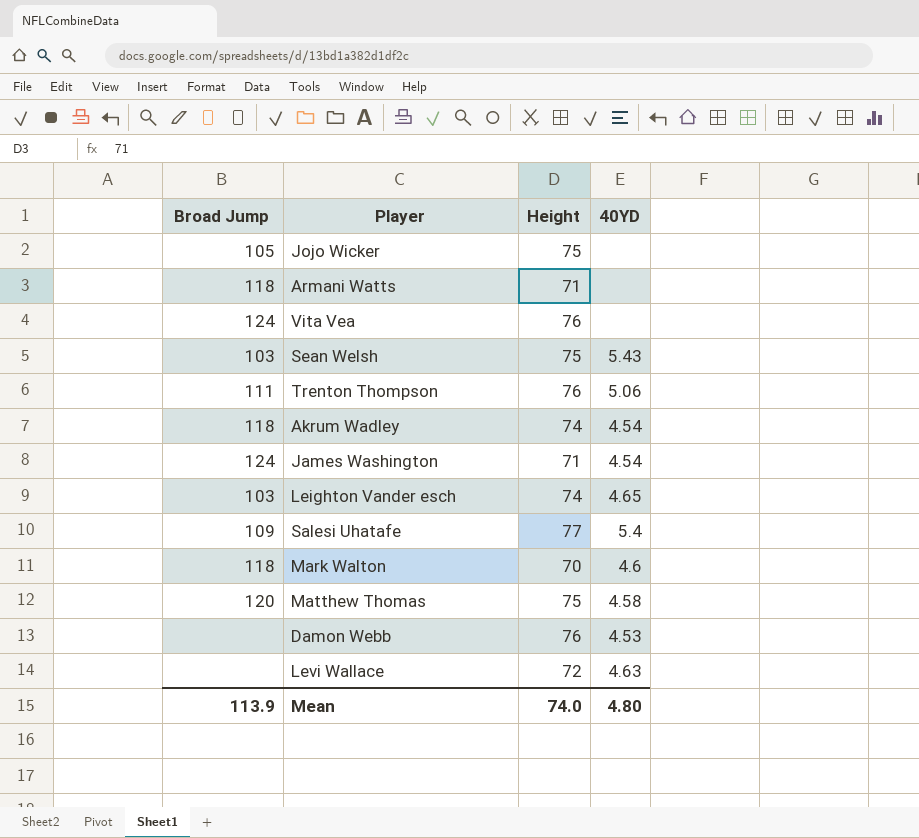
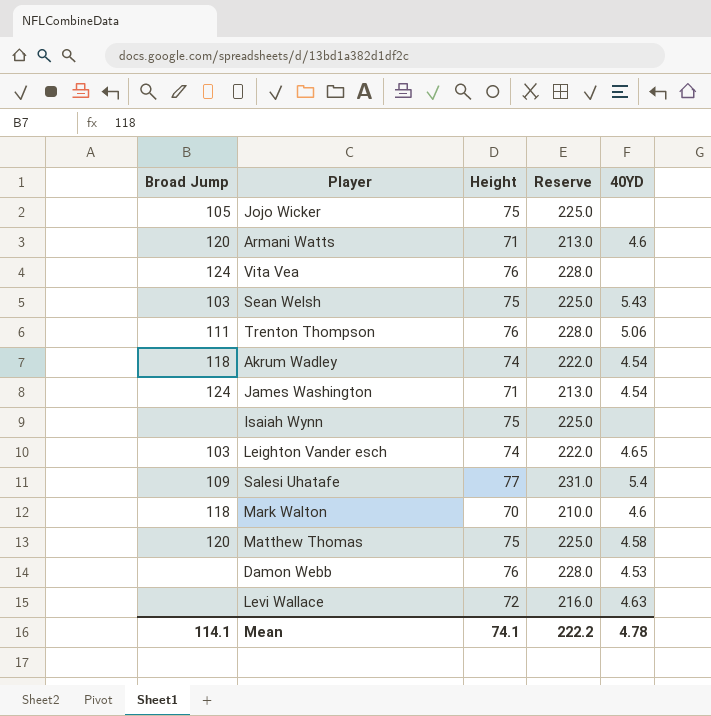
column Reserve | formula: none -> [Height] * 3
Armani Watts | Broad Jump: 118 -> 120
Armani Watts | 40YD: none -> 4.6
row Isaiah Wynn: none -> none | 75 | 225.0 | none
Mean | Broad Jump: 113.9 -> 114.1
Mean | Height: 74.0 -> 74.1
Mean | 40YD: 4.80 -> 4.78

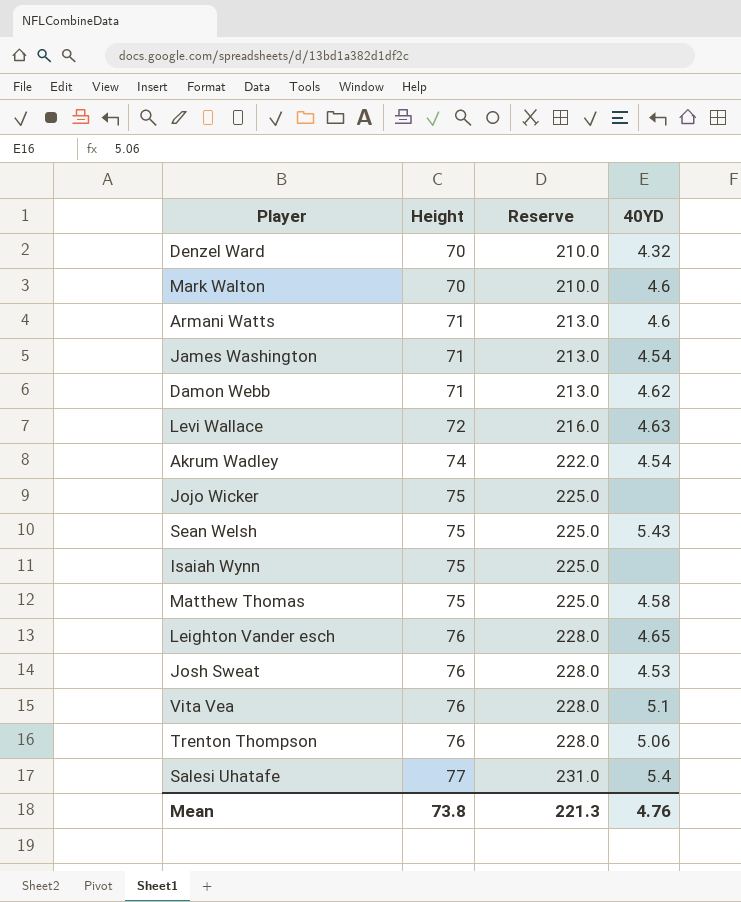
row order: none -> Height ascending
column Broad Jump | position: 1 -> none
row Denzel Ward: none -> 70 | 210.0 | 4.32
Damon Webb | Height: 76 -> 71
Damon Webb | Reserve: 228.0 -> 213.0
Damon Webb | 40YD: 4.53 -> 4.62
Leighton Vander esch | Height: 74 -> 76
Leighton Vander esch | Reserve: 222.0 -> 228.0
row Josh Sweat: none -> 76 | 228.0 | 4.53
Vita Vea | 40YD: none -> 5.1
Mean | Height: 74.1 -> 73.8
Mean | Reserve: 222.2 -> 221.3
Mean | 40YD: 4.78 -> 4.76

